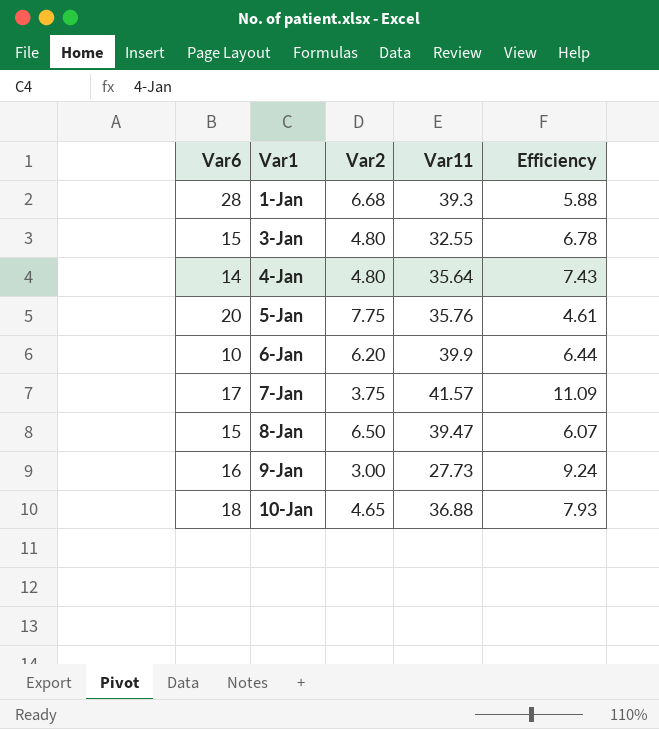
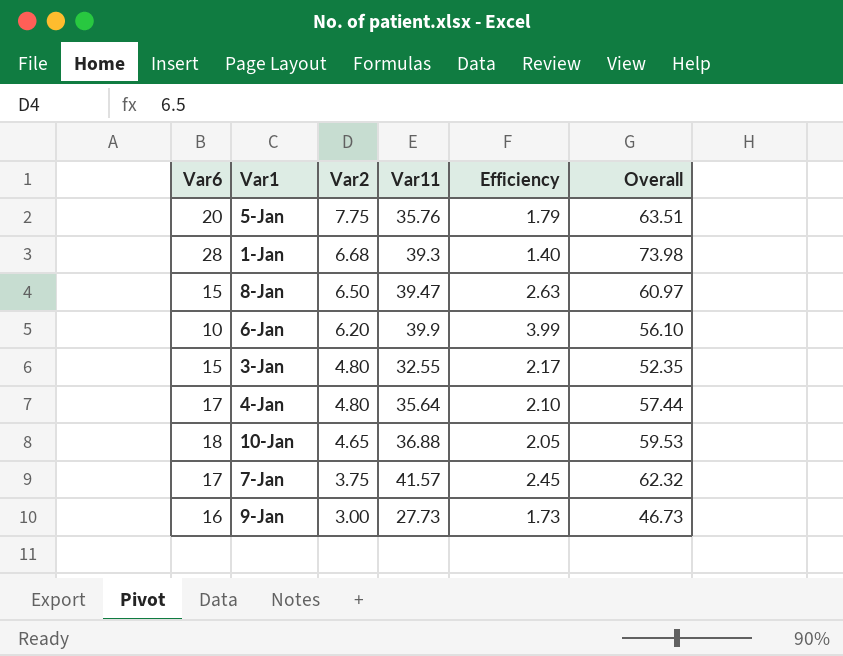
row order: Var1 ascending -> Var2 descending
column Efficiency | formula: [Var11] / [Var2] -> [Var11] / [Var6]
column Overall | formula: none -> [Var6] + [Var2] + [Var11]
4-Jan | Var6: 14 -> 17

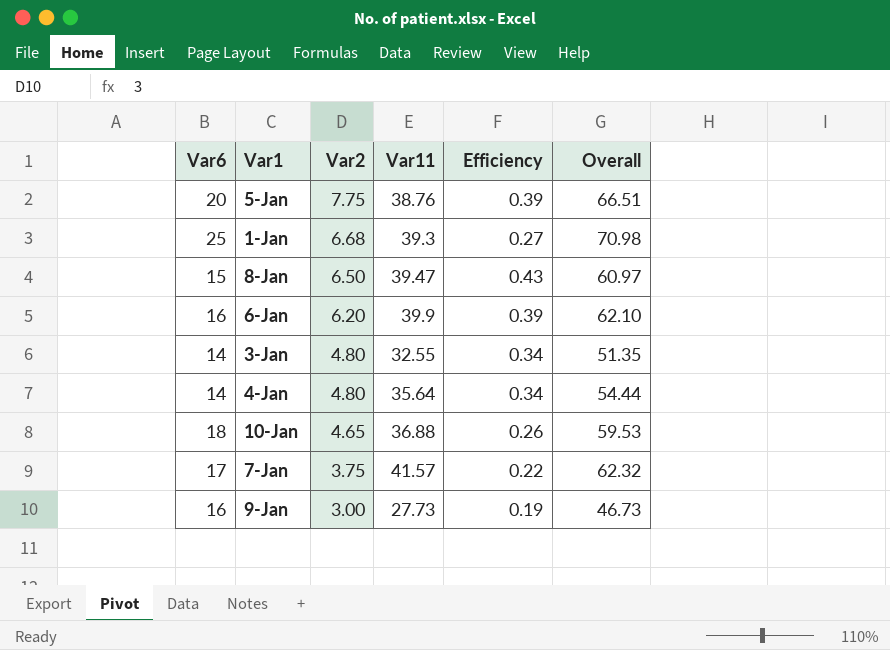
column Efficiency | formula: [Var11] / [Var6] -> [Var2] / [Var6]
5-Jan | Var11: 35.76 -> 38.76
5-Jan | Overall: 63.51 -> 66.51
1-Jan | Var6: 28 -> 25
1-Jan | Overall: 73.98 -> 70.98
6-Jan | Var6: 10 -> 16
6-Jan | Overall: 56.10 -> 62.10
3-Jan | Var6: 15 -> 14
3-Jan | Overall: 52.35 -> 51.35
4-Jan | Var6: 17 -> 14
4-Jan | Overall: 57.44 -> 54.44

